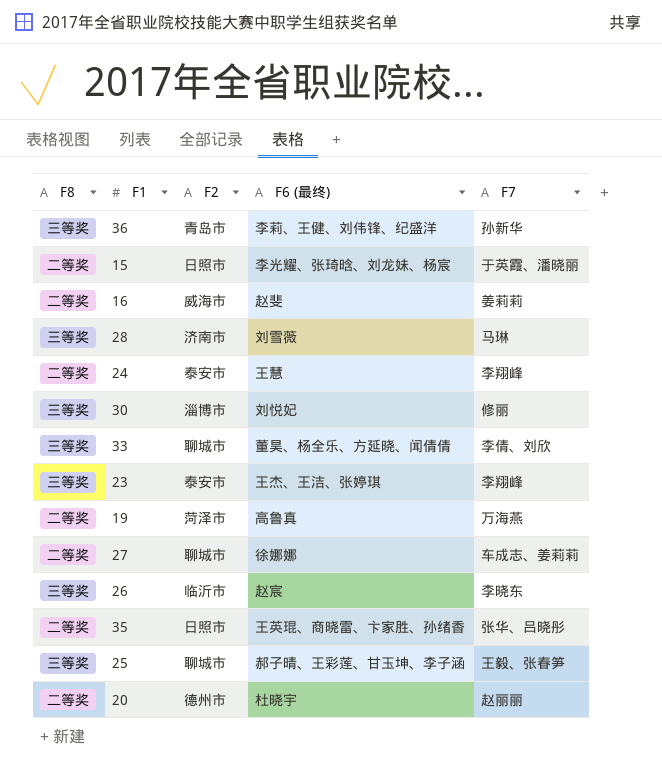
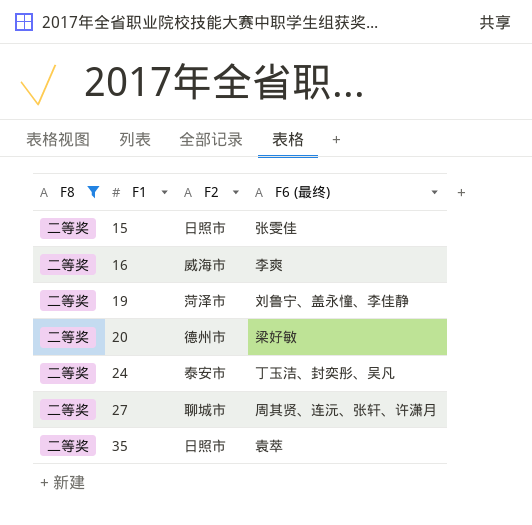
filter: none -> F8 = 二等奖
row order: none -> F1 ascending
column F7 | position: 5 -> none
15 | F6 (最终): 李光耀、张琦晗、刘龙妹、杨宸 -> 张雯佳
16 | F6 (最终): 赵斐 -> 李爽
19 | F6 (最终): 高鲁真 -> 刘鲁宁、盖永憧、李佳静
20 | F6 (最终): 杜晓宇 -> 梁好敏
24 | F6 (最终): 王慧 -> 丁玉洁、封奕彤、吴凡
27 | F6 (最终): 徐娜娜 -> 周其贤、连沅、张轩、许潇月
35 | F6 (最终): 王英琨、商晓雷、卞家胜、孙绪香 -> 袁萃

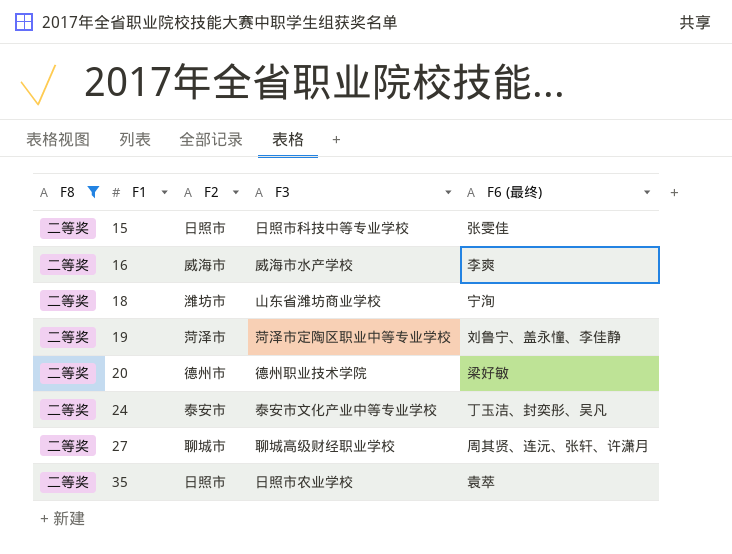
column F3 | position: none -> 4
row 18: none -> 二等奖 | 潍坊市 | 山东省潍坊商业学校 | 宁洵

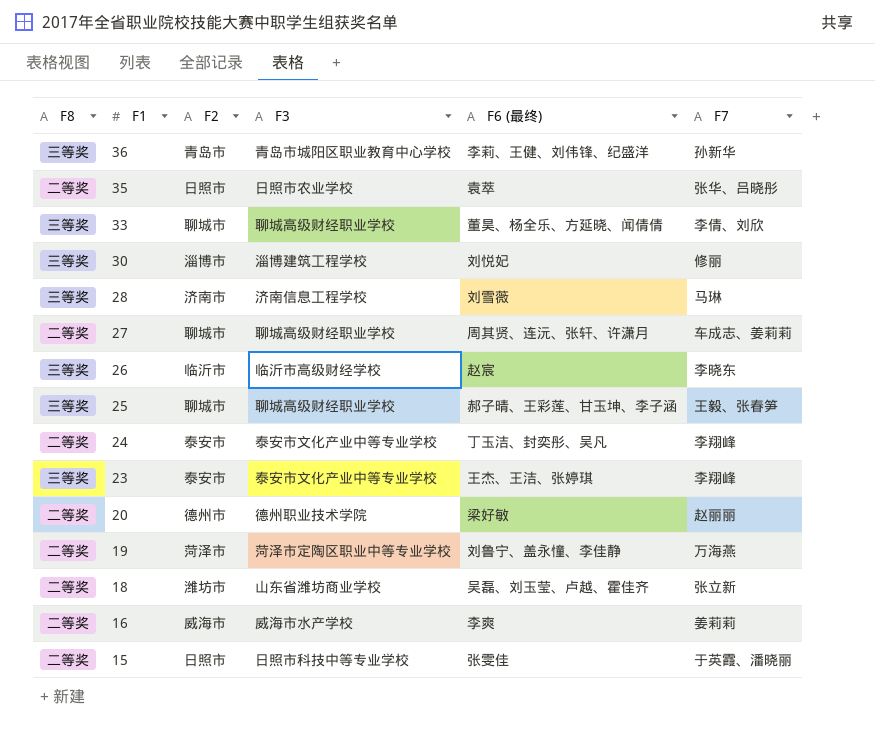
filter: F8 = 二等奖 -> none
row order: F1 ascending -> F1 descending
column F7 | position: none -> 6
18 | F6 (最终): 宁洵 -> 吴磊、刘玉莹、卢越、霍佳齐

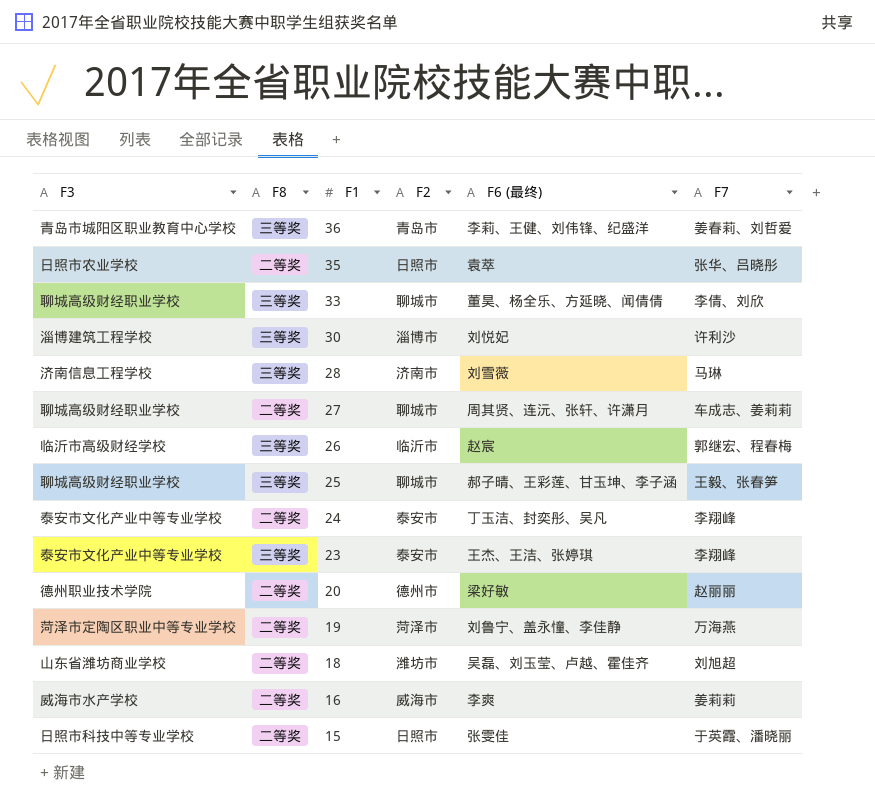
column F3 | position: 4 -> 1
36 | F7: 孙新华 -> 姜春莉、刘哲爱
30 | F7: 修丽 -> 许利沙
26 | F7: 李晓东 -> 郭继宏、程春梅
18 | F7: 张立新 -> 刘旭超

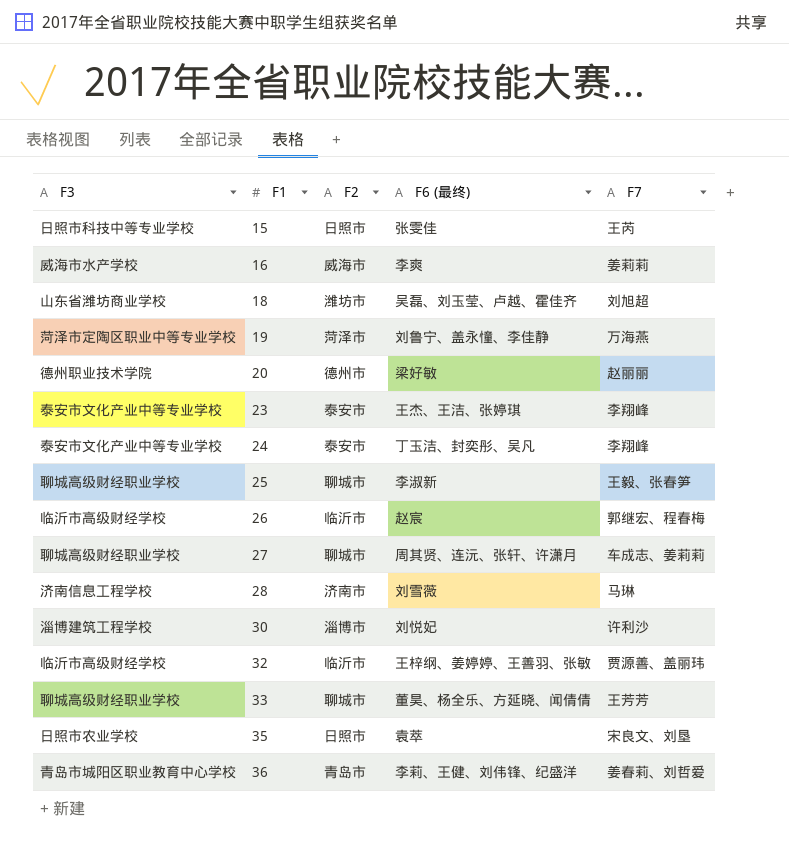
row order: F1 descending -> F1 ascending
column F8 | position: 2 -> none
15 | F7: 于英霞、潘晓丽 -> 王芮
25 | F6 (最终): 郝子晴、王彩莲、甘玉坤、李子涵 -> 李淑新
row 32: none -> 临沂市高级财经学校 | 临沂市 | 王梓纲、姜婷婷、王善羽、张敏 | 贾源善、盖丽玮
33 | F7: 李倩、刘欣 -> 王芳芳
35 | F7: 张华、吕晓彤 -> 宋良文、刘垦

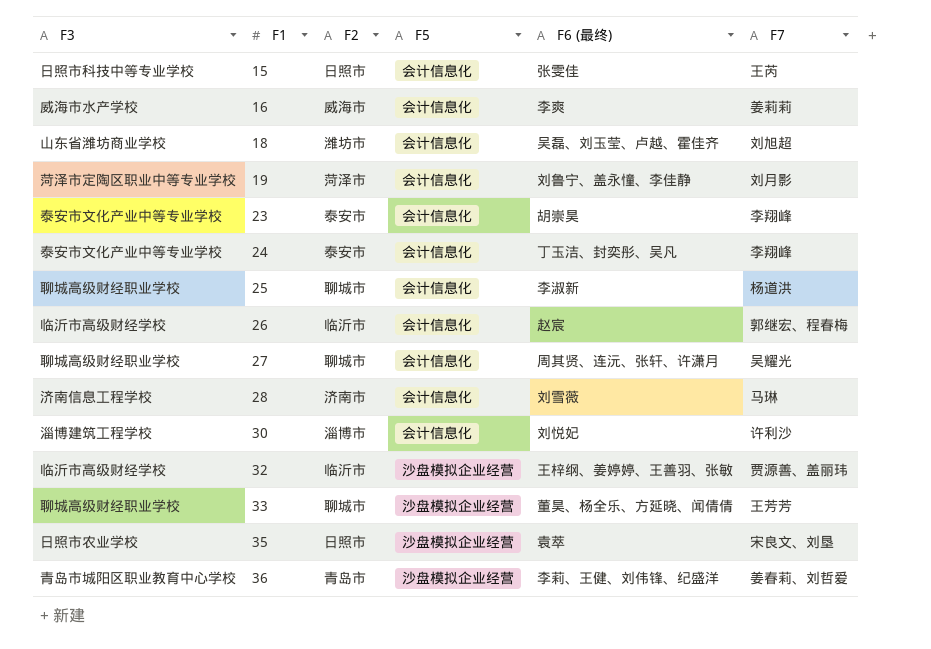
column F5 | position: none -> 4
row 20: 德州职业技术学院 | 德州市 | 梁好敏 | 赵丽丽 -> none
19 | F7: 万海燕 -> 刘月影
23 | F6 (最终): 王杰、王洁、张婷琪 -> 胡崇昊
25 | F7: 王毅、张春笋 -> 杨道洪
27 | F7: 车成志、姜莉莉 -> 吴耀光

